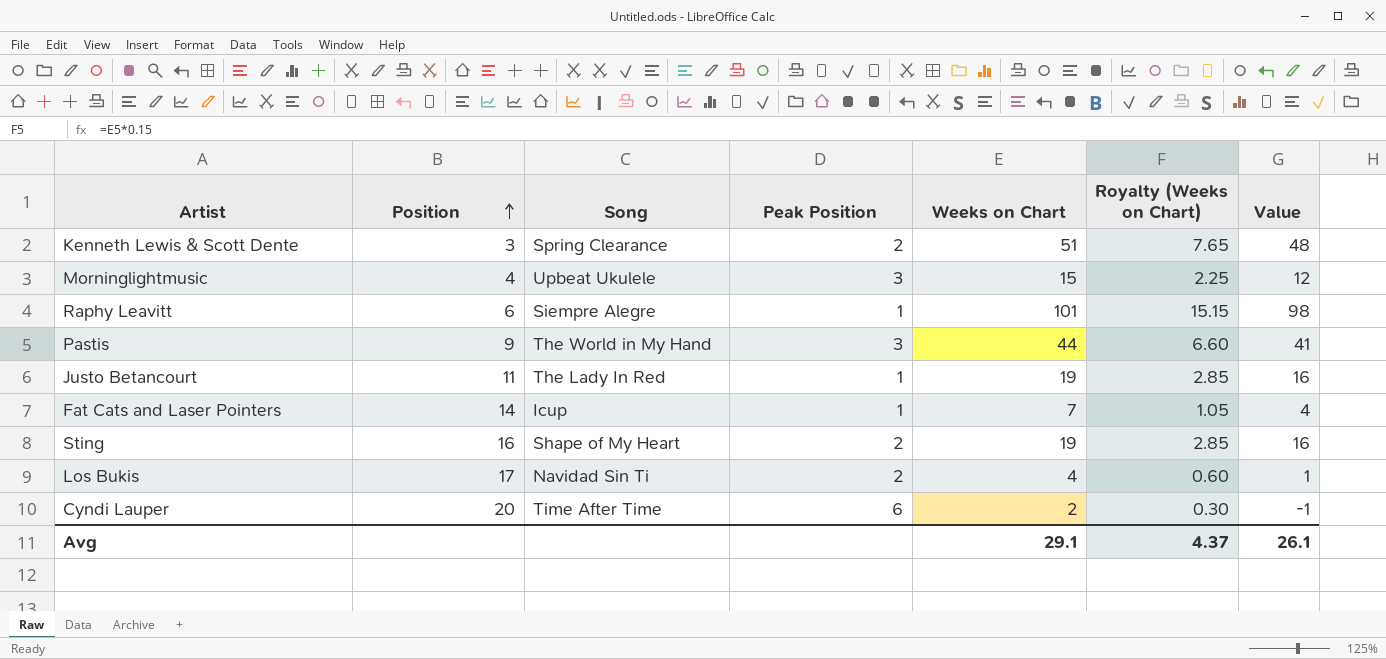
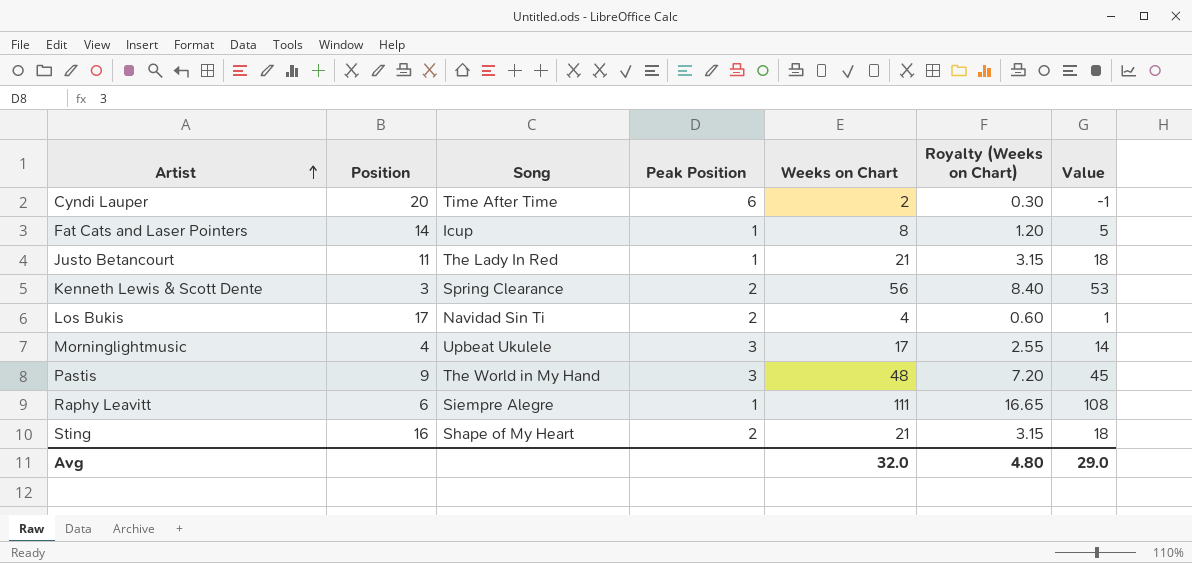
row order: Position ascending -> Artist ascending
Fat Cats and Laser Pointers | Weeks on Chart: 7 -> 8
Fat Cats and Laser Pointers | Royalty (Weeks on Chart): 1.05 -> 1.20
Fat Cats and Laser Pointers | Value: 4 -> 5
Justo Betancourt | Weeks on Chart: 19 -> 21
Justo Betancourt | Royalty (Weeks on Chart): 2.85 -> 3.15
Justo Betancourt | Value: 16 -> 18
Kenneth Lewis & Scott Dente | Weeks on Chart: 51 -> 56
Kenneth Lewis & Scott Dente | Royalty (Weeks on Chart): 7.65 -> 8.40
Kenneth Lewis & Scott Dente | Value: 48 -> 53
Morninglightmusic | Weeks on Chart: 15 -> 17
Morninglightmusic | Royalty (Weeks on Chart): 2.25 -> 2.55
Morninglightmusic | Value: 12 -> 14
Pastis | Weeks on Chart: 44 -> 48
Pastis | Royalty (Weeks on Chart): 6.60 -> 7.20
Pastis | Value: 41 -> 45
Raphy Leavitt | Weeks on Chart: 101 -> 111
Raphy Leavitt | Royalty (Weeks on Chart): 15.15 -> 16.65
Raphy Leavitt | Value: 98 -> 108
Sting | Weeks on Chart: 19 -> 21
Sting | Royalty (Weeks on Chart): 2.85 -> 3.15
Sting | Value: 16 -> 18
Avg | Weeks on Chart: 29.1 -> 32.0
Avg | Royalty (Weeks on Chart): 4.37 -> 4.80
Avg | Value: 26.1 -> 29.0

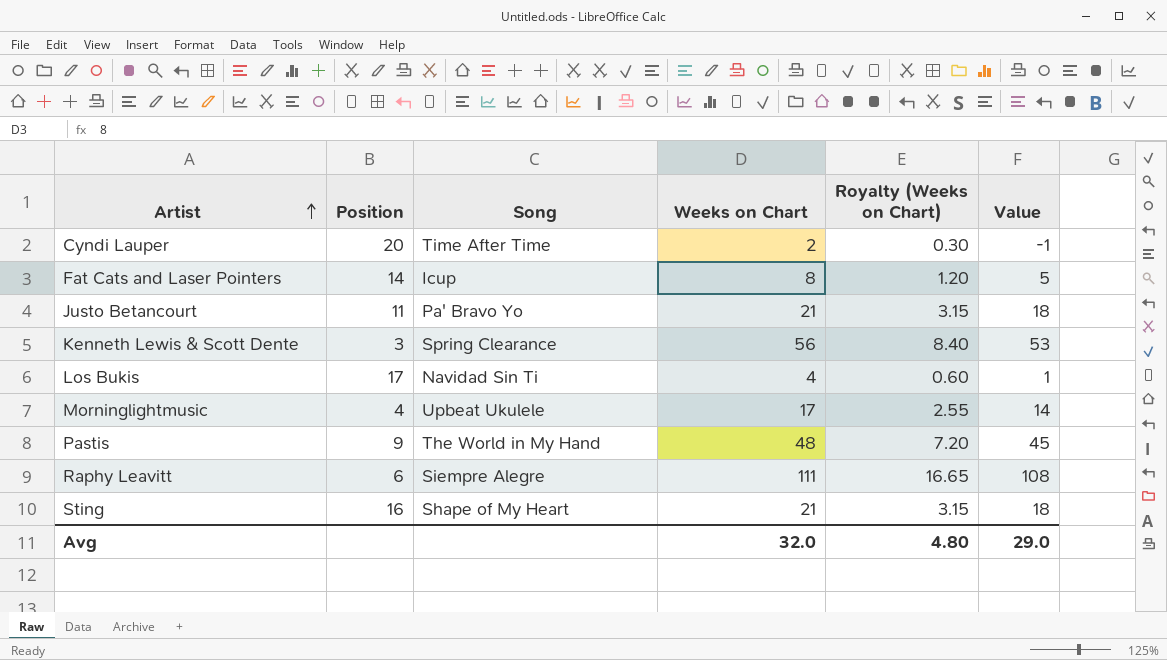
column Peak Position | position: 4 -> none
Justo Betancourt | Song: The Lady In Red -> Pa' Bravo Yo

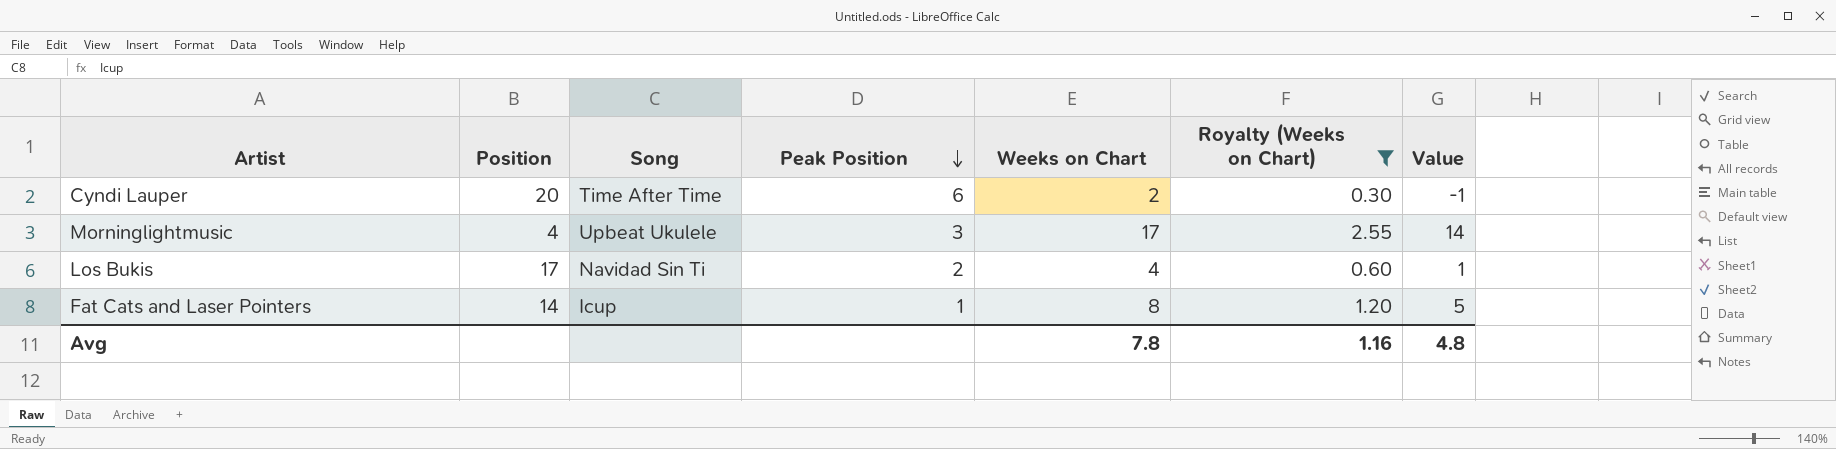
filter: none -> Royalty (Weeks on Chart) <= 2.55
row order: Artist ascending -> Peak Position descending
column Peak Position | position: none -> 4
Avg | Weeks on Chart: 32.0 -> 7.8
Avg | Royalty (Weeks on Chart): 4.80 -> 1.16
Avg | Value: 29.0 -> 4.8

